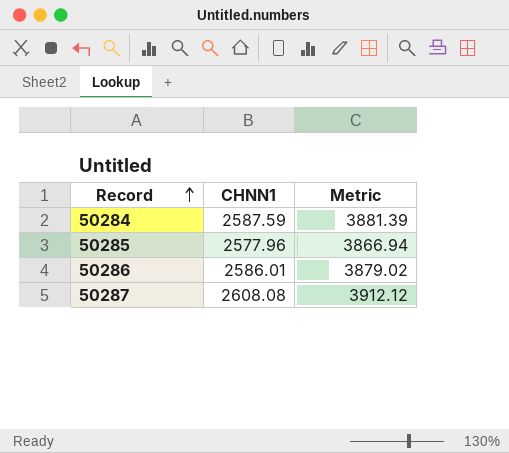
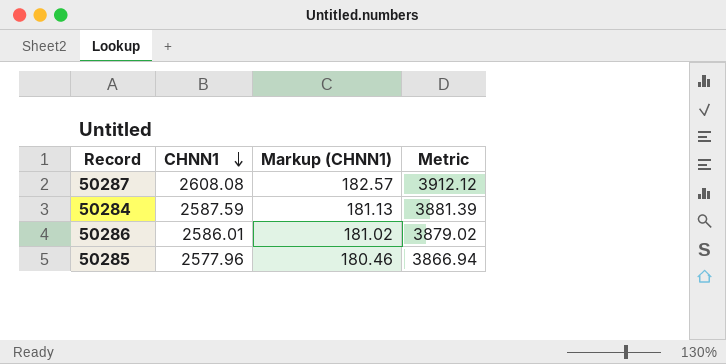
row order: Record ascending -> CHNN1 descending
column Markup (CHNN1) | formula: none -> [CHNN1] * 0.07

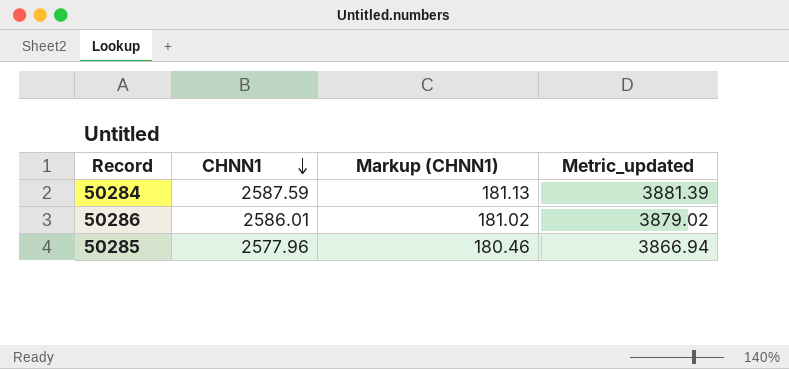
column name: Metric -> Metric_updated
row 50287: 2608.08 | 182.57 | 3912.12 -> none

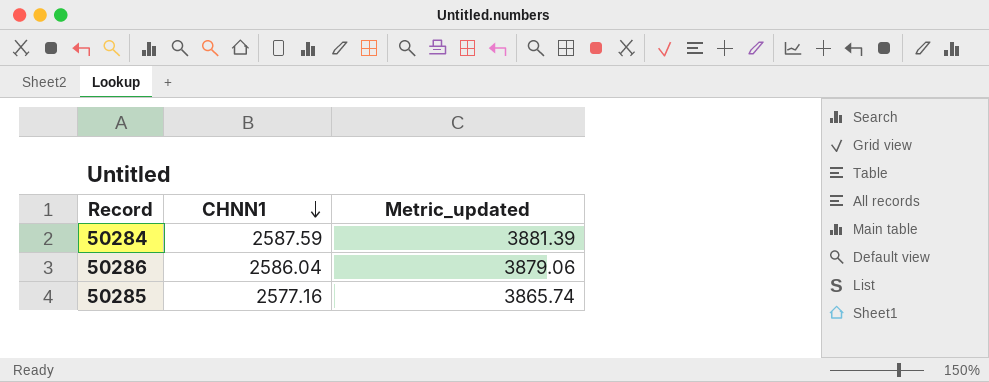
column Markup (CHNN1) | formula: [CHNN1] * 0.07 -> none
50286 | CHNN1: 2586.01 -> 2586.04
50286 | Metric_updated: 3879.02 -> 3879.06
50285 | CHNN1: 2577.96 -> 2577.16
50285 | Metric_updated: 3866.94 -> 3865.74

